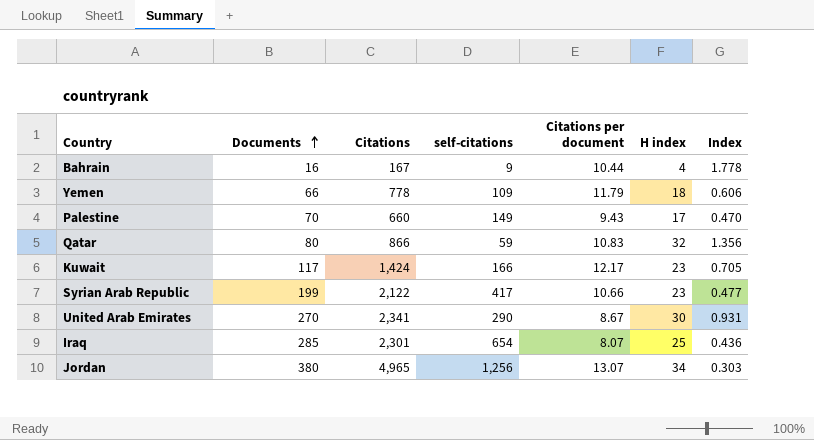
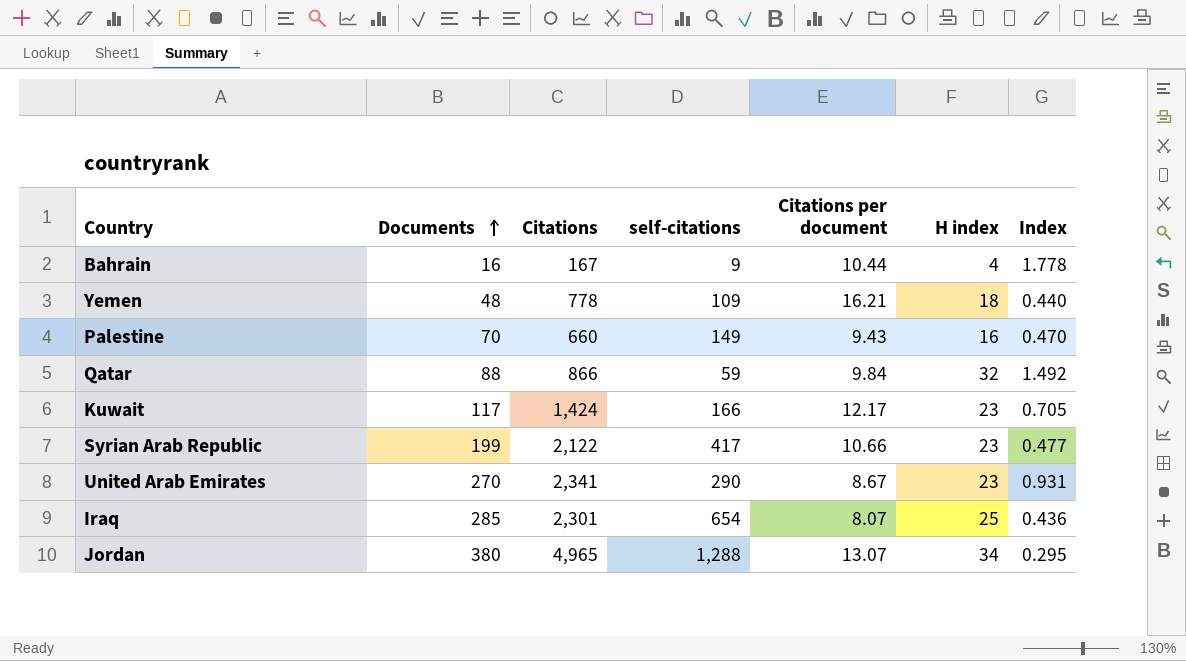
Yemen | Documents: 66 -> 48
Yemen | Citations per document: 11.79 -> 16.21
Yemen | Index: 0.606 -> 0.440
Palestine | H index: 17 -> 16
Qatar | Documents: 80 -> 88
Qatar | Citations per document: 10.83 -> 9.84
Qatar | Index: 1.356 -> 1.492
United Arab Emirates | H index: 30 -> 23
Jordan | self-citations: 1,256 -> 1,288
Jordan | Index: 0.303 -> 0.295

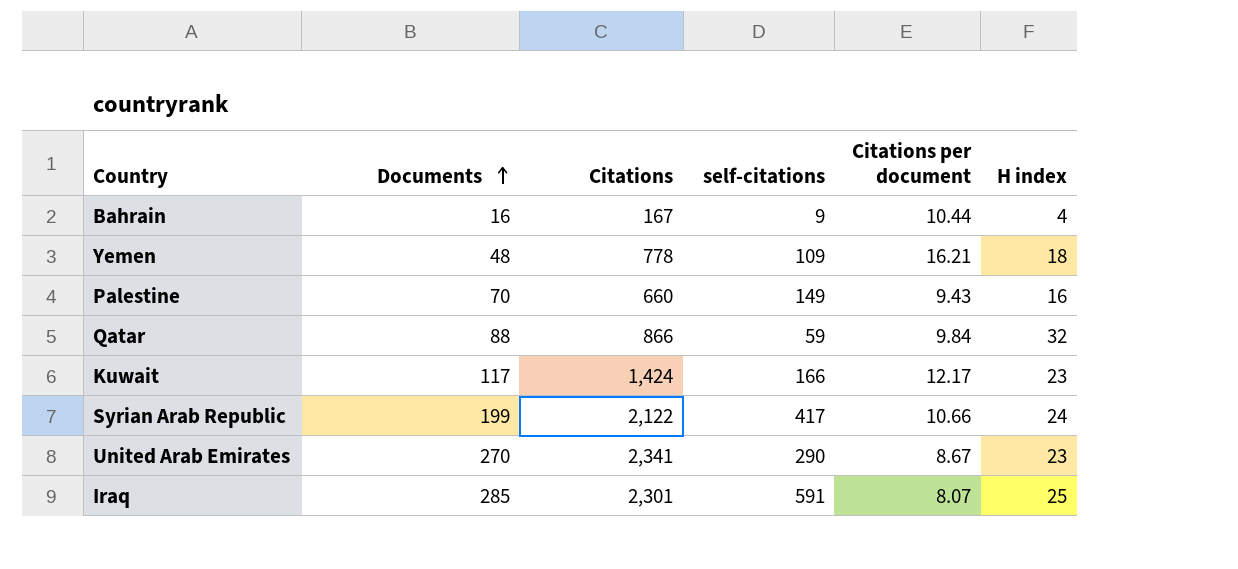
column Index | formula: [Documents] / [self-citations] -> none
row Jordan: 380 | 4,965 | 1,288 | 13.07 | 34 | 0.295 -> none
Syrian Arab Republic | H index: 23 -> 24
Iraq | self-citations: 654 -> 591

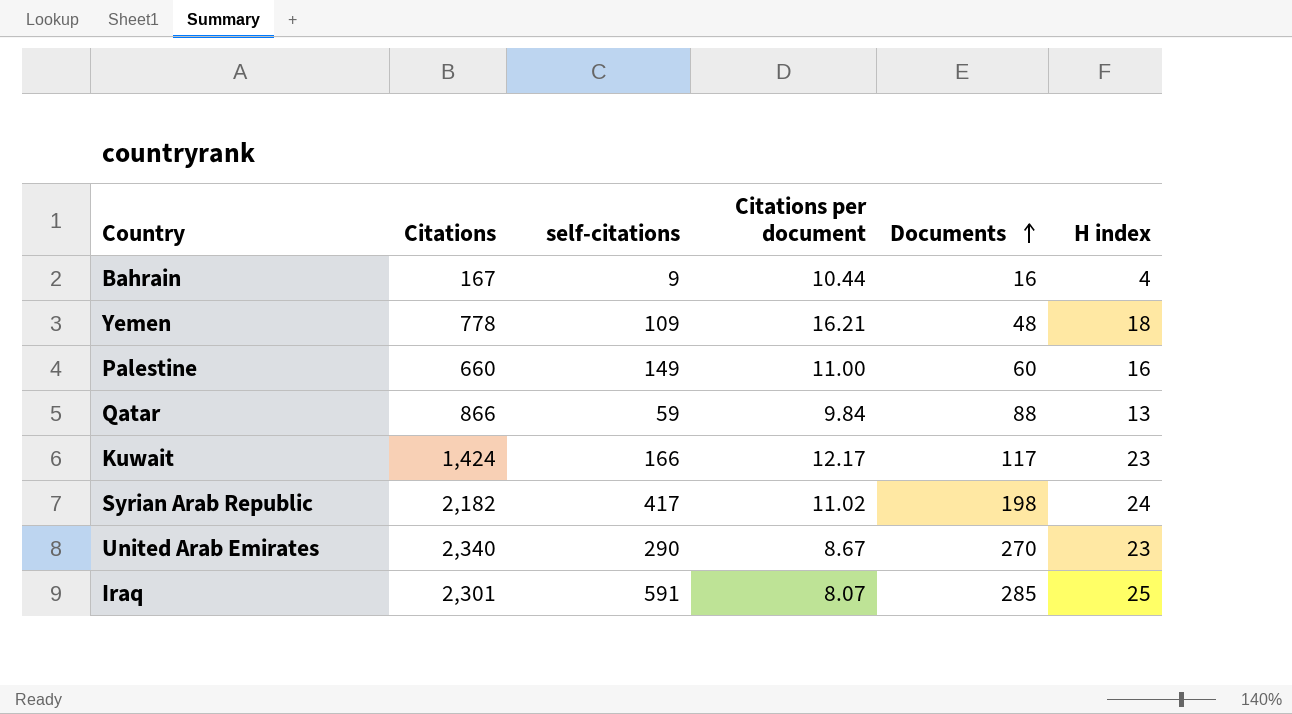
column Documents | position: 2 -> 5
Palestine | Citations per document: 9.43 -> 11.00
Palestine | Documents: 70 -> 60
Qatar | H index: 32 -> 13
Syrian Arab Republic | Citations: 2,122 -> 2,182
Syrian Arab Republic | Citations per document: 10.66 -> 11.02
Syrian Arab Republic | Documents: 199 -> 198
United Arab Emirates | Citations: 2,341 -> 2,340

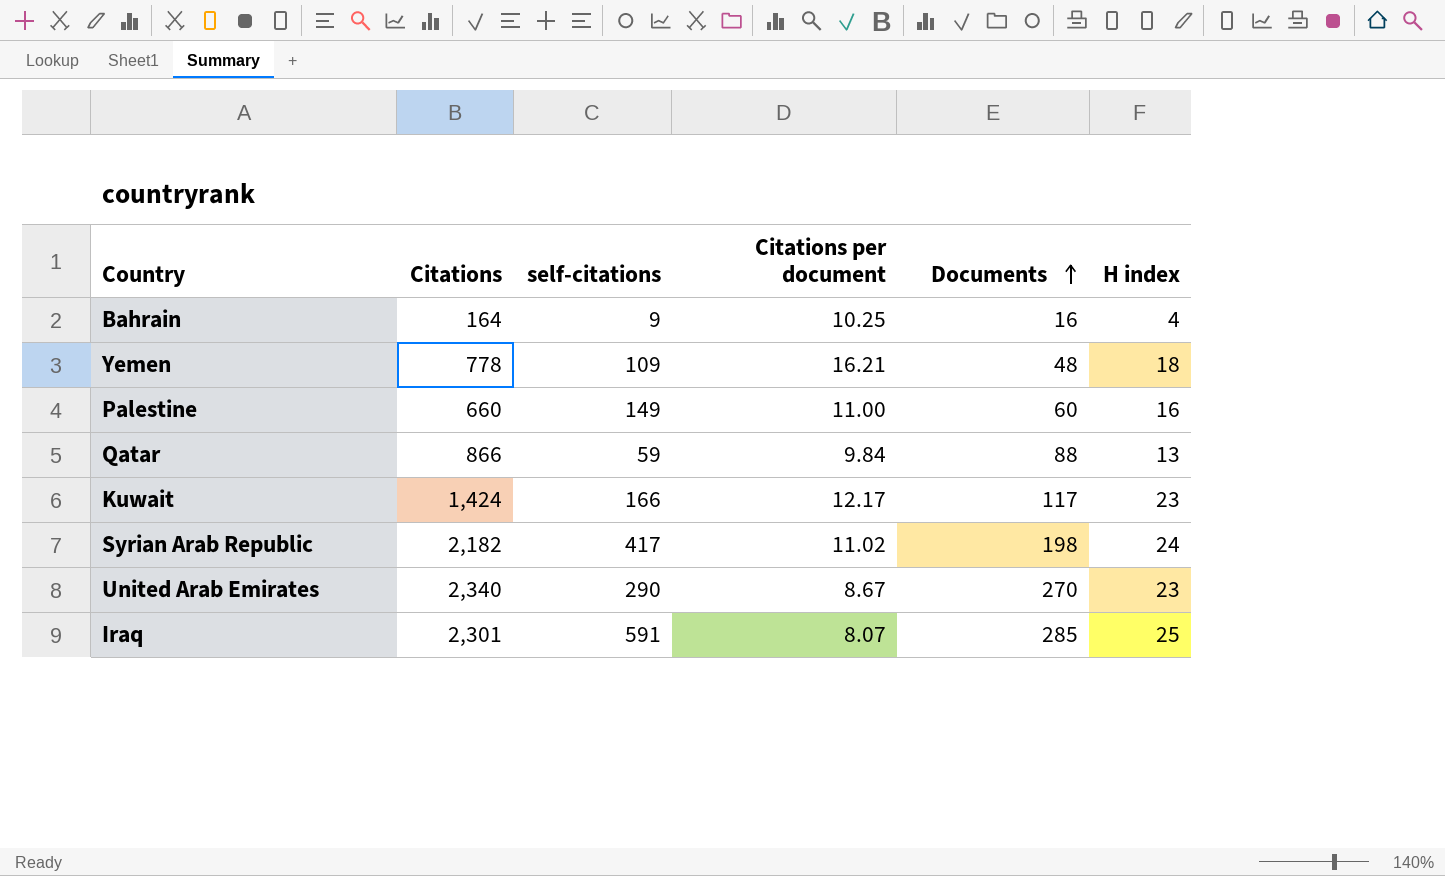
Bahrain | Citations: 167 -> 164
Bahrain | Citations per document: 10.44 -> 10.25

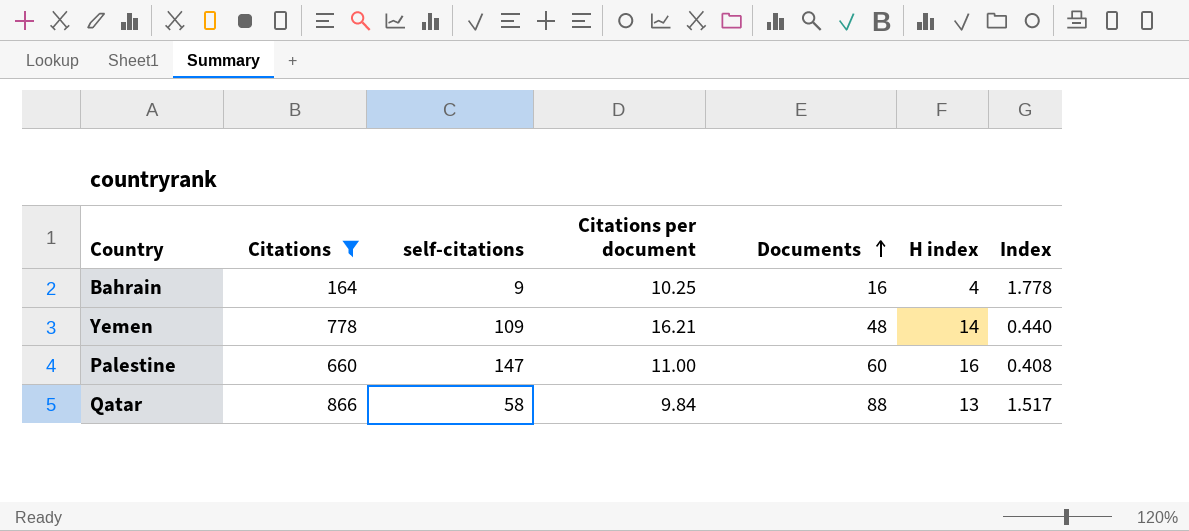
filter: none -> Citations <= 866
column Index | formula: none -> [Documents] / [self-citations]
Yemen | H index: 18 -> 14
Palestine | self-citations: 149 -> 147
Qatar | self-citations: 59 -> 58

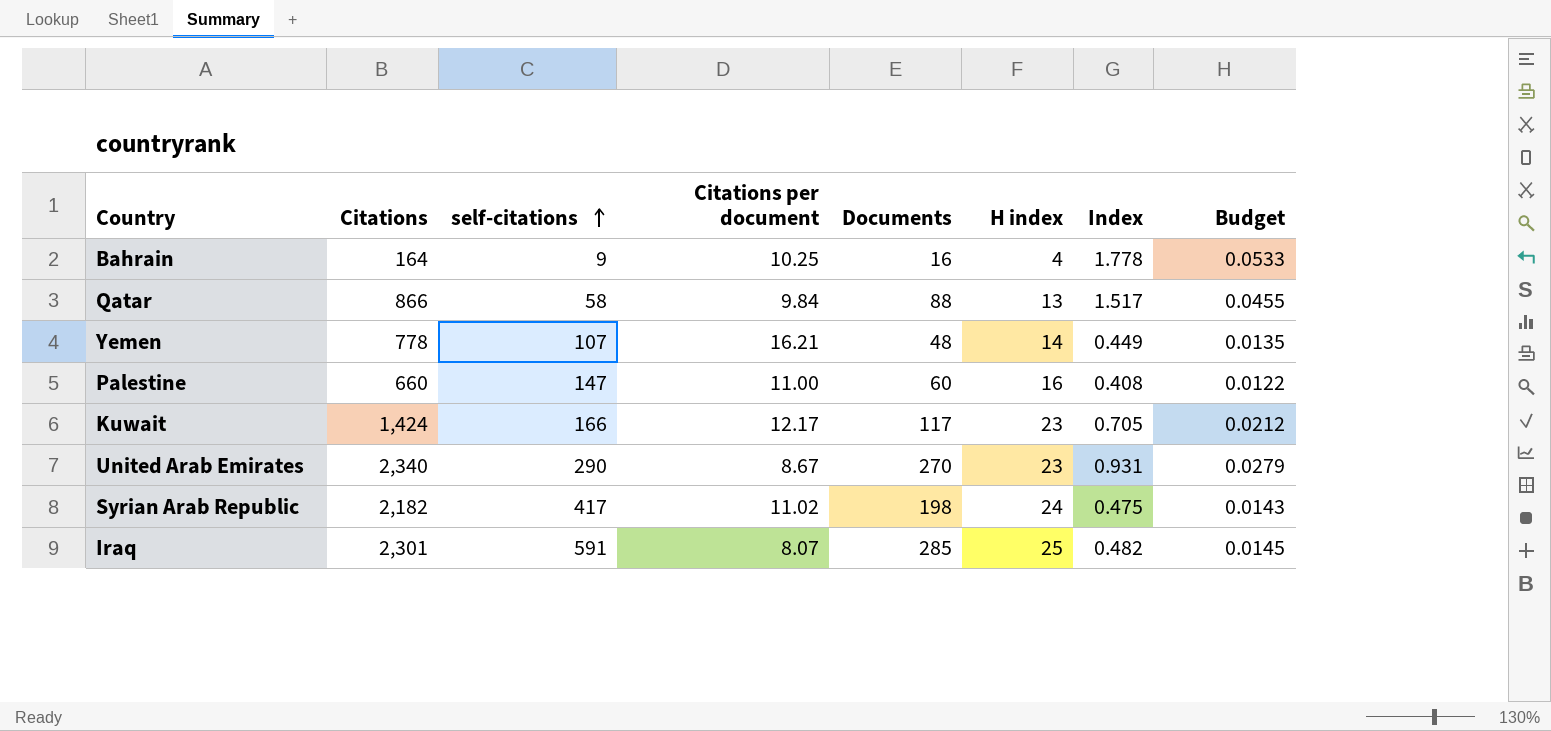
filter: Citations <= 866 -> none
row order: Documents ascending -> self-citations ascending
column Budget | formula: none -> [Index] * 0.03
Yemen | self-citations: 109 -> 107
Yemen | Index: 0.440 -> 0.449

